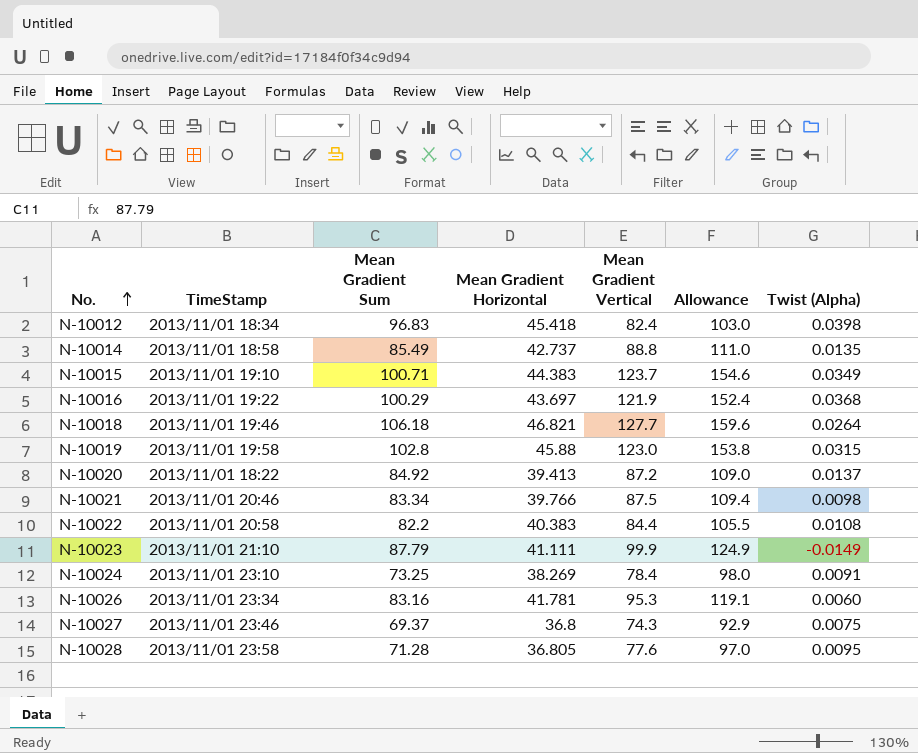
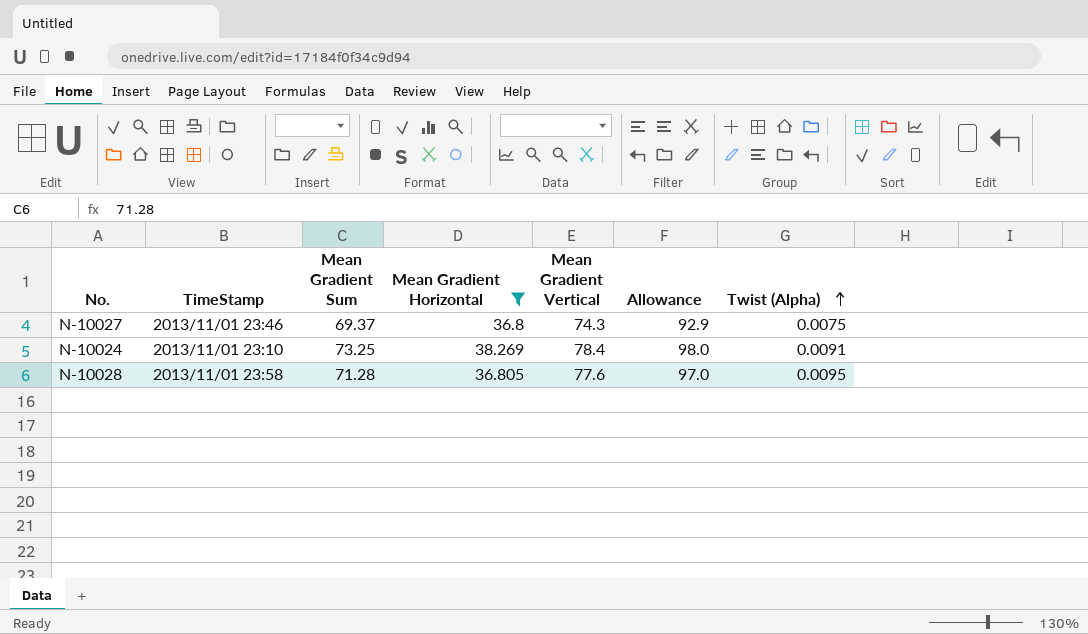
filter: none -> Mean Gradient Horizontal <= 38.269
row order: No. ascending -> Twist (Alpha) ascending

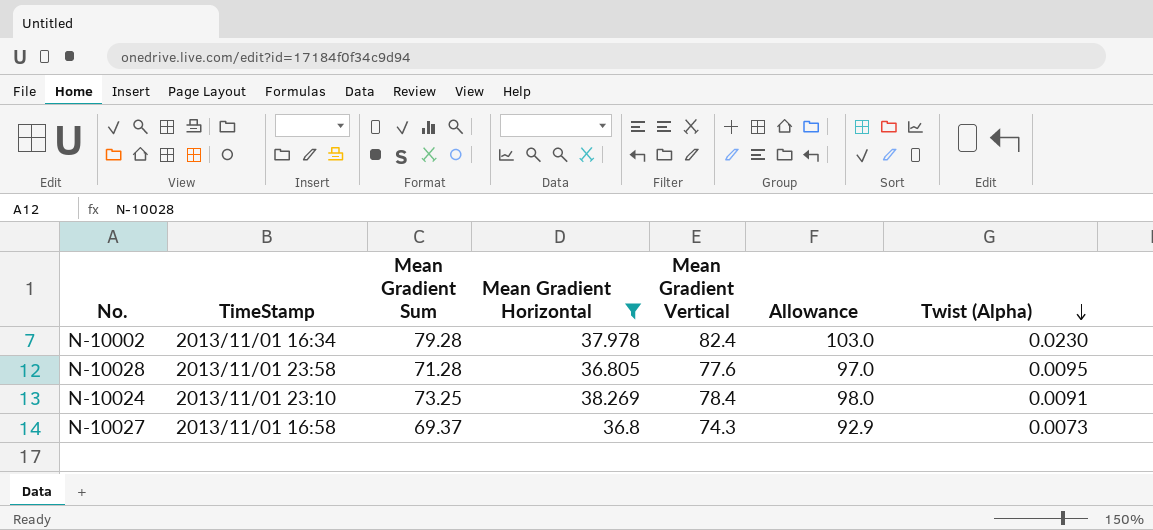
row order: Twist (Alpha) ascending -> Twist (Alpha) descending
row N-10002: none -> 2013/11/01 16:34 | 79.28 | 37.978 | 82.4 | 103.0 | 0.0230
N-10027 | TimeStamp: 2013/11/01 23:46 -> 2013/11/01 16:58
N-10027 | Twist (Alpha): 0.0075 -> 0.0073

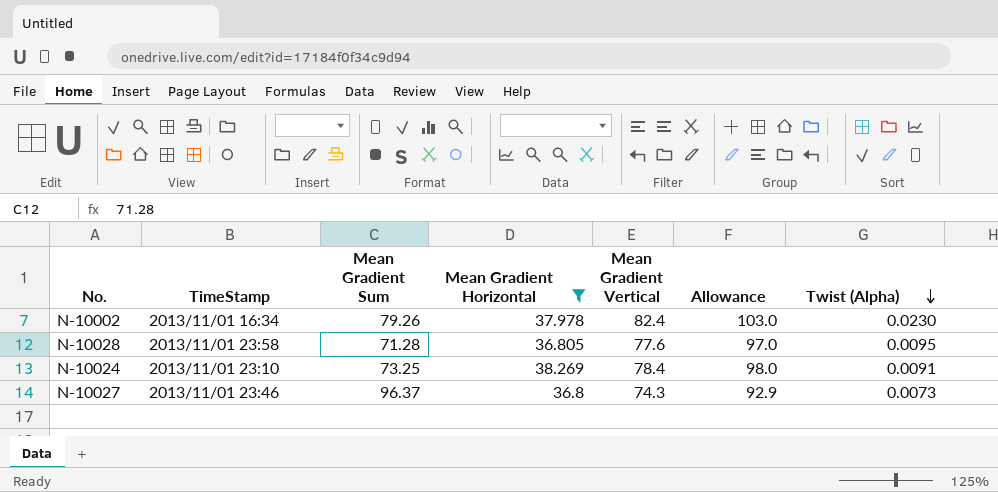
N-10002 | Mean Gradient Sum: 79.28 -> 79.26
N-10027 | TimeStamp: 2013/11/01 16:58 -> 2013/11/01 23:46
N-10027 | Mean Gradient Sum: 69.37 -> 96.37

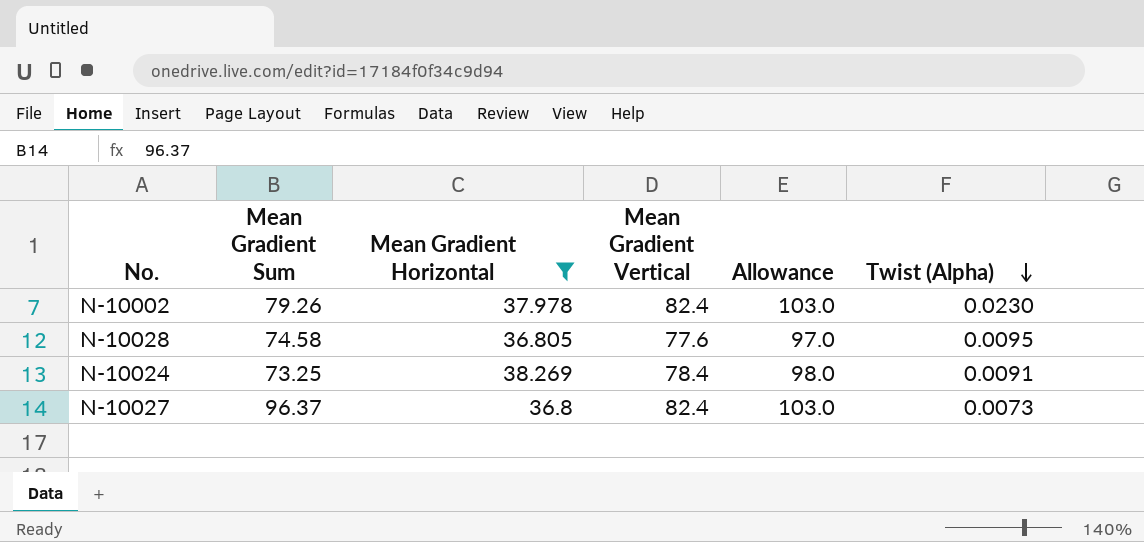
column TimeStamp | position: 2 -> none
N-10028 | Mean Gradient Sum: 71.28 -> 74.58
N-10027 | Mean Gradient Vertical: 74.3 -> 82.4
N-10027 | Allowance: 92.9 -> 103.0

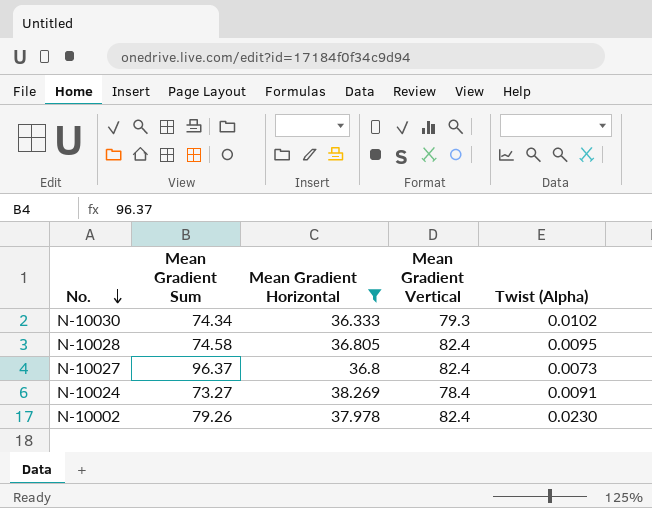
row order: Twist (Alpha) descending -> No. descending
column Allowance | formula: [Mean Gradient Vertical] * 1.25 -> none
row N-10030: none -> 74.34 | 36.333 | 79.3 | 0.0102
N-10028 | Mean Gradient Vertical: 77.6 -> 82.4
N-10024 | Mean Gradient Sum: 73.25 -> 73.27

